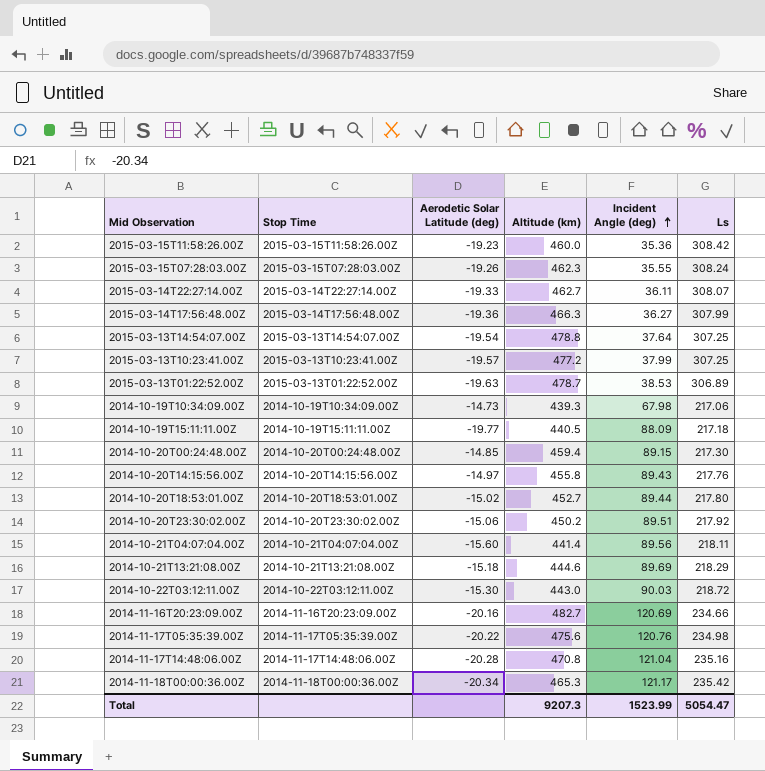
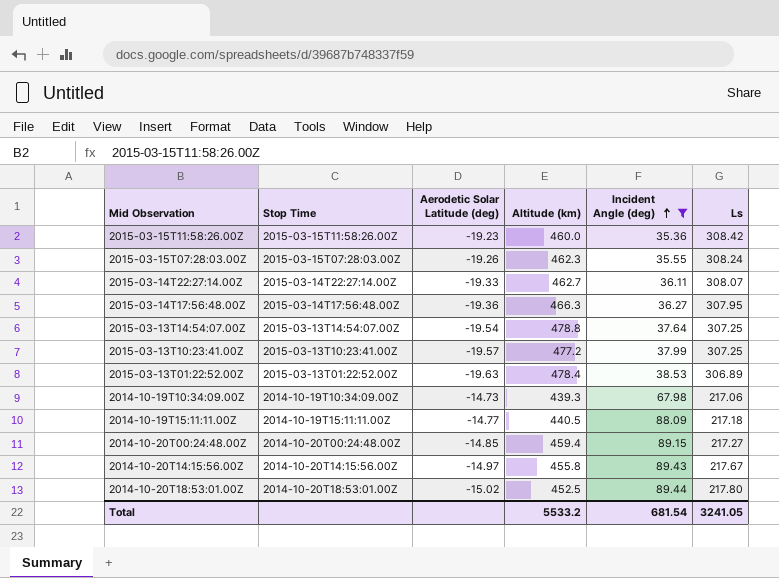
filter: none -> Incident Angle (deg) <= 89.44
2015-03-14T17:56:48.00Z | Ls: 307.99 -> 307.95
2015-03-13T01:22:52.00Z | Altitude (km): 478.7 -> 478.4
2014-10-19T15:11:11.00Z | Aerodetic Solar Latitude (deg): -19.77 -> -14.77
2014-10-20T00:24:48.00Z | Ls: 217.30 -> 217.27
2014-10-20T14:15:56.00Z | Ls: 217.76 -> 217.67
2014-10-20T18:53:01.00Z | Altitude (km): 452.7 -> 452.5
Total | Altitude (km): 9207.3 -> 5533.2
Total | Incident Angle (deg): 1523.99 -> 681.54
Total | Ls: 5054.47 -> 3241.05

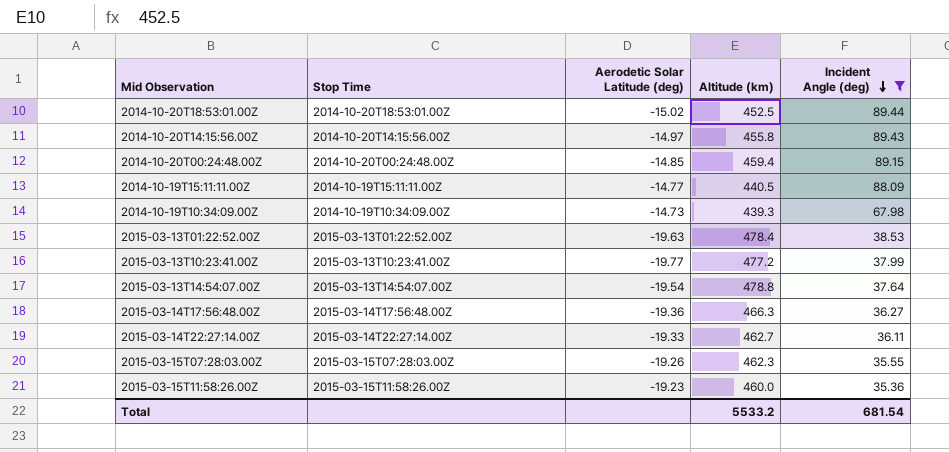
row order: Incident Angle (deg) ascending -> Incident Angle (deg) descending
column Ls | position: 6 -> none
2015-03-13T10:23:41.00Z | Aerodetic Solar Latitude (deg): -19.57 -> -19.77

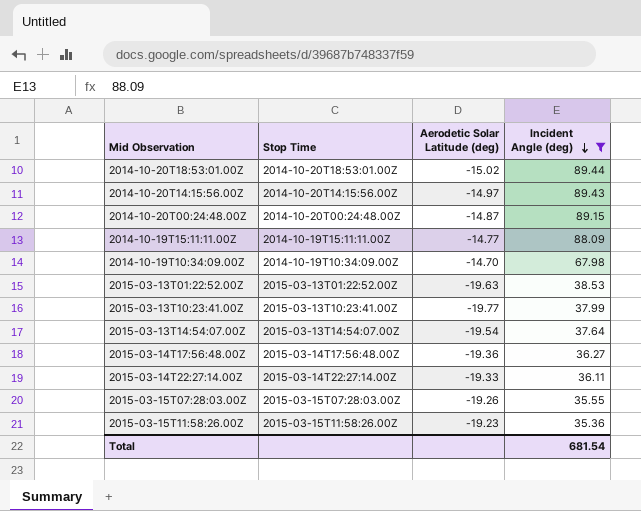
column Altitude (km) | position: 4 -> none
2014-10-20T00:24:48.00Z | Aerodetic Solar Latitude (deg): -14.85 -> -14.87
2014-10-19T10:34:09.00Z | Aerodetic Solar Latitude (deg): -14.73 -> -14.70

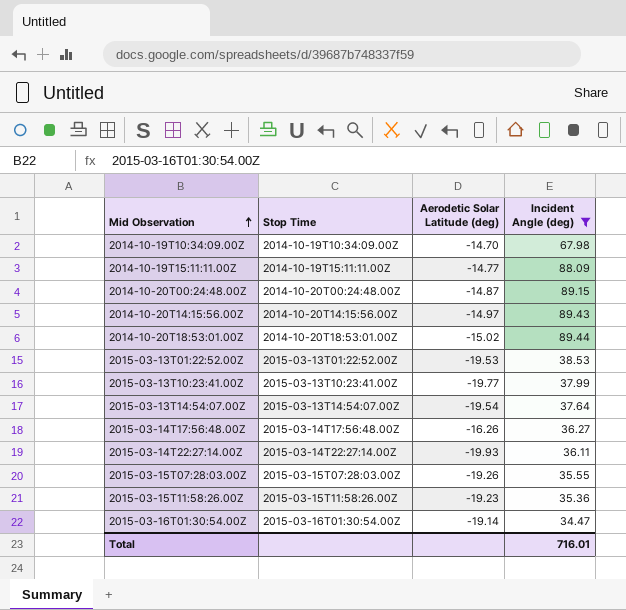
row order: Incident Angle (deg) descending -> Mid Observation ascending
2015-03-13T01:22:52.00Z | Aerodetic Solar Latitude (deg): -19.63 -> -19.53
2015-03-14T17:56:48.00Z | Aerodetic Solar Latitude (deg): -19.36 -> -16.26
2015-03-14T22:27:14.00Z | Aerodetic Solar Latitude (deg): -19.33 -> -19.93
row 2015-03-16T01:30:54.00Z: none -> 2015-03-16T01:30:54.00Z | -19.14 | 34.47
Total | Incident Angle (deg): 681.54 -> 716.01

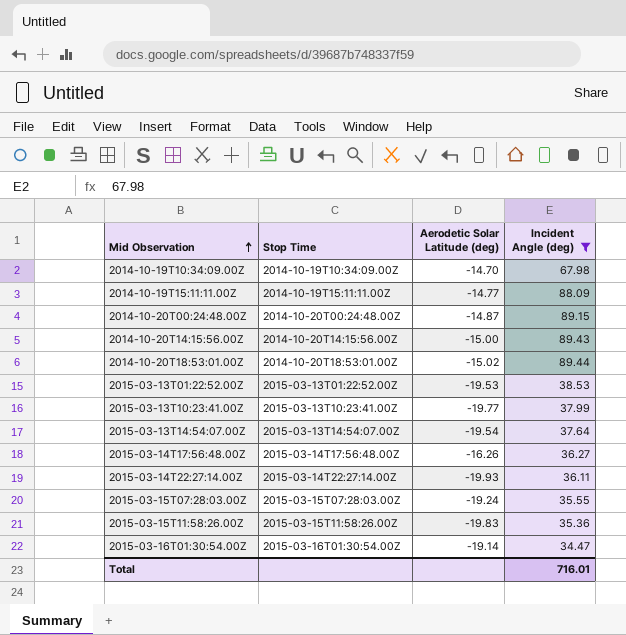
2014-10-20T14:15:56.00Z | Aerodetic Solar Latitude (deg): -14.97 -> -15.00
2015-03-15T07:28:03.00Z | Aerodetic Solar Latitude (deg): -19.26 -> -19.24
2015-03-15T11:58:26.00Z | Aerodetic Solar Latitude (deg): -19.23 -> -19.83

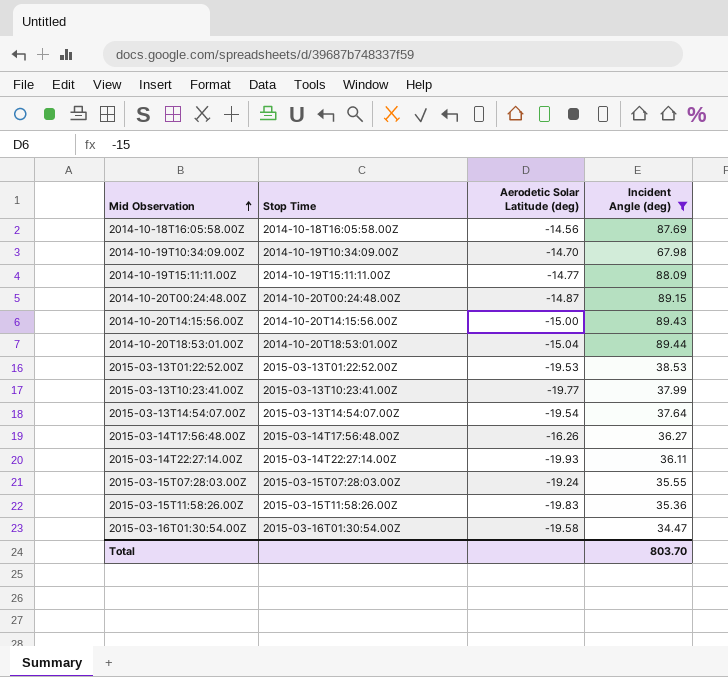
row 2014-10-18T16:05:58.00Z: none -> 2014-10-18T16:05:58.00Z | -14.56 | 87.69
2014-10-20T18:53:01.00Z | Aerodetic Solar Latitude (deg): -15.02 -> -15.04
2015-03-16T01:30:54.00Z | Aerodetic Solar Latitude (deg): -19.14 -> -19.58
Total | Incident Angle (deg): 716.01 -> 803.70

